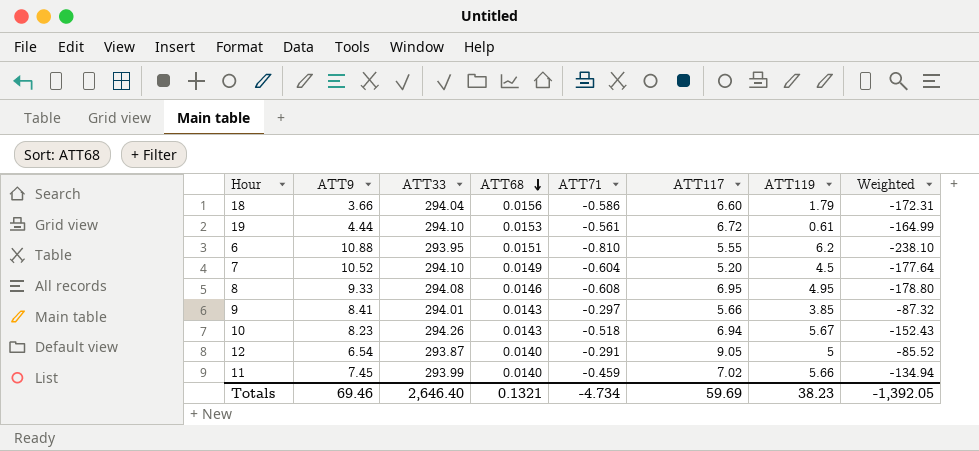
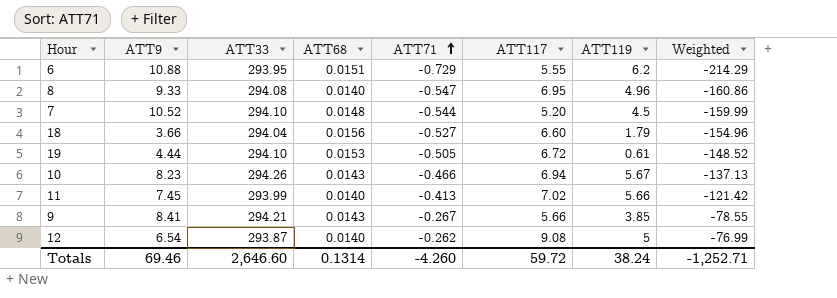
row order: ATT68 descending -> ATT71 ascending
6 | ATT71: -0.810 -> -0.729
6 | Weighted: -238.10 -> -214.29
8 | ATT68: 0.0146 -> 0.0140
8 | ATT71: -0.608 -> -0.547
8 | ATT119: 4.95 -> 4.96
8 | Weighted: -178.80 -> -160.86
7 | ATT68: 0.0149 -> 0.0148
7 | ATT71: -0.604 -> -0.544
7 | Weighted: -177.64 -> -159.99
18 | ATT71: -0.586 -> -0.527
18 | Weighted: -172.31 -> -154.96
19 | ATT71: -0.561 -> -0.505
19 | Weighted: -164.99 -> -148.52
10 | ATT71: -0.518 -> -0.466
10 | Weighted: -152.43 -> -137.13
11 | ATT71: -0.459 -> -0.413
11 | Weighted: -134.94 -> -121.42
9 | ATT33: 294.01 -> 294.21
9 | ATT71: -0.297 -> -0.267
9 | Weighted: -87.32 -> -78.55
12 | ATT71: -0.291 -> -0.262
12 | ATT117: 9.05 -> 9.08
12 | Weighted: -85.52 -> -76.99
Totals | ATT33: 2,646.40 -> 2,646.60
Totals | ATT68: 0.1321 -> 0.1314
Totals | ATT71: -4.734 -> -4.260
Totals | ATT117: 59.69 -> 59.72
Totals | ATT119: 38.23 -> 38.24
Totals | Weighted: -1,392.05 -> -1,252.71

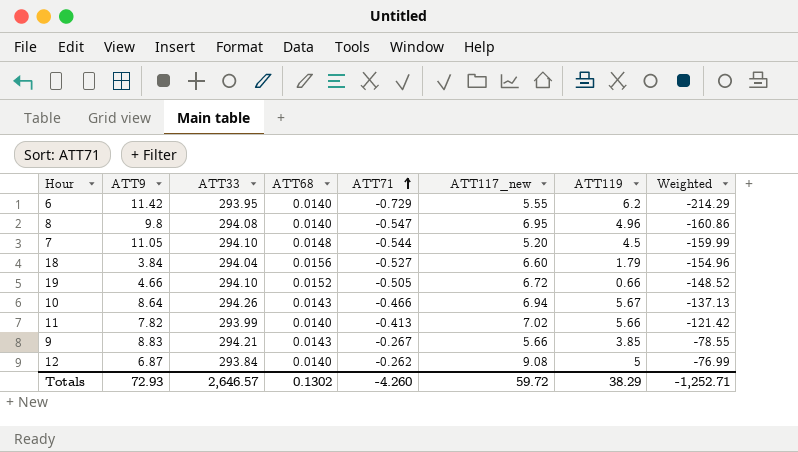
column name: ATT117 -> ATT117_new
6 | ATT9: 10.88 -> 11.42
6 | ATT68: 0.0151 -> 0.0140
8 | ATT9: 9.33 -> 9.8
7 | ATT9: 10.52 -> 11.05
18 | ATT9: 3.66 -> 3.84
19 | ATT9: 4.44 -> 4.66
19 | ATT68: 0.0153 -> 0.0152
19 | ATT119: 0.61 -> 0.66
10 | ATT9: 8.23 -> 8.64
11 | ATT9: 7.45 -> 7.82
9 | ATT9: 8.41 -> 8.83
12 | ATT9: 6.54 -> 6.87
12 | ATT33: 293.87 -> 293.84
Totals | ATT9: 69.46 -> 72.93
Totals | ATT33: 2,646.60 -> 2,646.57
Totals | ATT68: 0.1314 -> 0.1302
Totals | ATT119: 38.24 -> 38.29

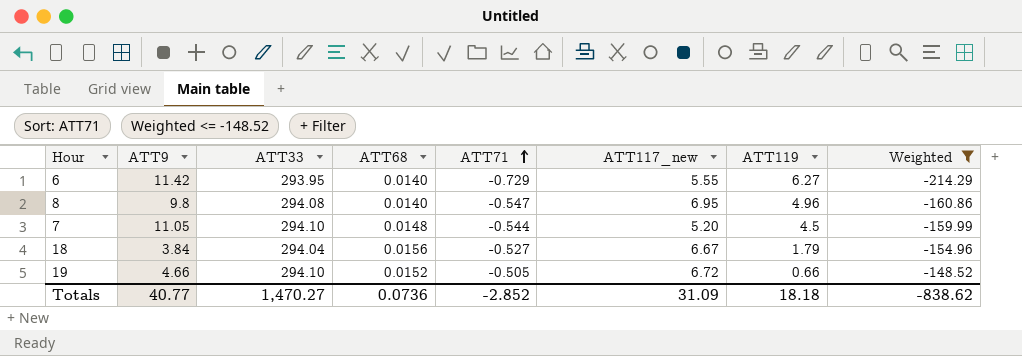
filter: none -> Weighted <= -148.52
6 | ATT119: 6.2 -> 6.27
18 | ATT117_new: 6.60 -> 6.67
Totals | ATT9: 72.93 -> 40.77
Totals | ATT33: 2,646.57 -> 1,470.27
Totals | ATT68: 0.1302 -> 0.0736
Totals | ATT71: -4.260 -> -2.852
Totals | ATT117_new: 59.72 -> 31.09
Totals | ATT119: 38.29 -> 18.18
Totals | Weighted: -1,252.71 -> -838.62

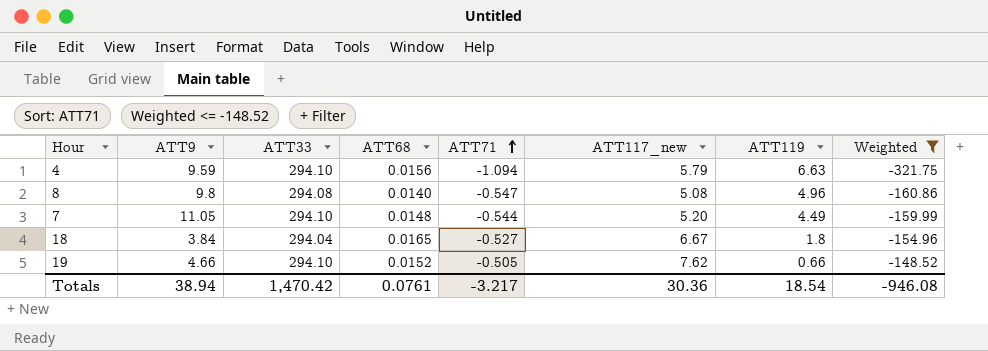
row 6: 11.42 | 293.95 | 0.0140 | -0.729 | 5.55 | 6.27 | -214.29 -> none
row 4: none -> 9.59 | 294.10 | 0.0156 | -1.094 | 5.79 | 6.63 | -321.75
8 | ATT117_new: 6.95 -> 5.08
7 | ATT119: 4.5 -> 4.49
18 | ATT68: 0.0156 -> 0.0165
18 | ATT119: 1.79 -> 1.8
19 | ATT117_new: 6.72 -> 7.62
Totals | ATT9: 40.77 -> 38.94
Totals | ATT33: 1,470.27 -> 1,470.42
Totals | ATT68: 0.0736 -> 0.0761
Totals | ATT71: -2.852 -> -3.217
Totals | ATT117_new: 31.09 -> 30.36
Totals | ATT119: 18.18 -> 18.54
Totals | Weighted: -838.62 -> -946.08

